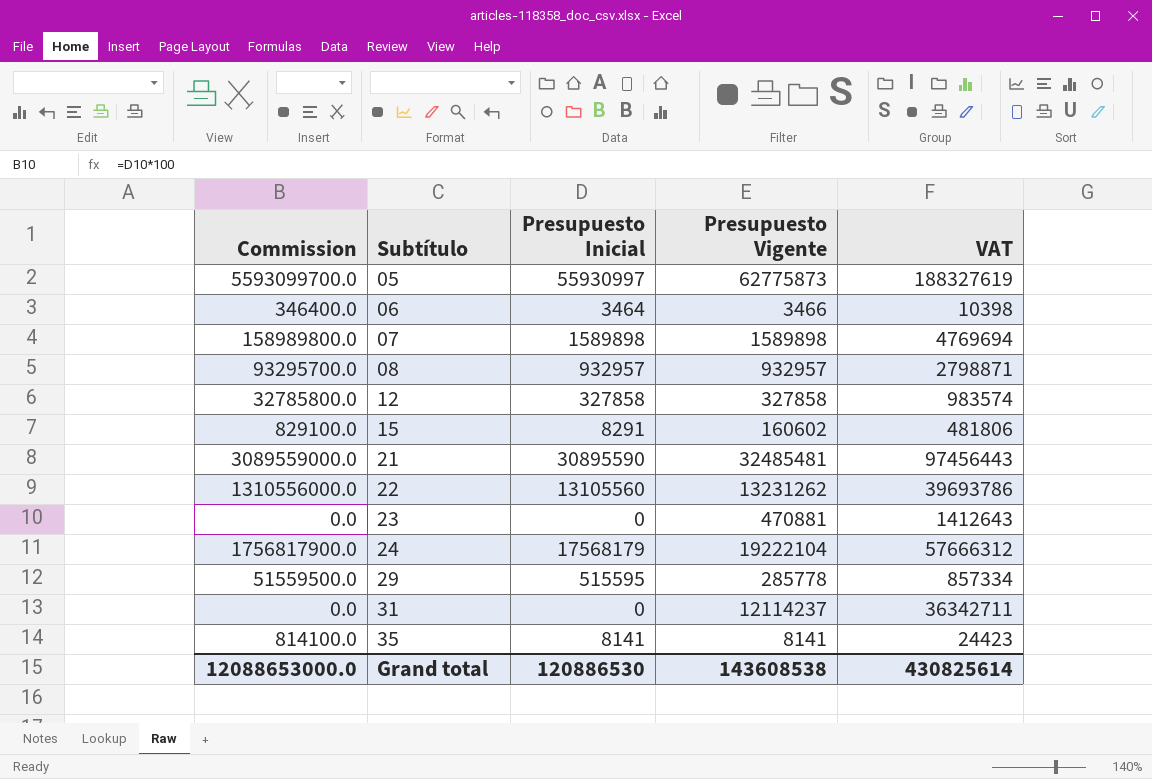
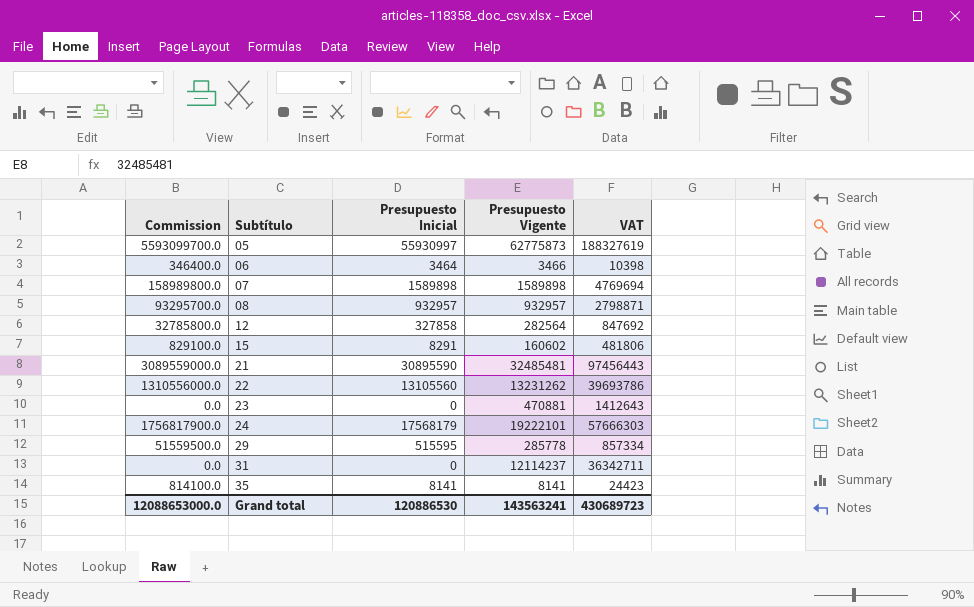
12 | Presupuesto Vigente: 327858 -> 282564
12 | VAT: 983574 -> 847692
24 | Presupuesto Vigente: 19222104 -> 19222101
24 | VAT: 57666312 -> 57666303
Grand total | Presupuesto Vigente: 143608538 -> 143563241
Grand total | VAT: 430825614 -> 430689723

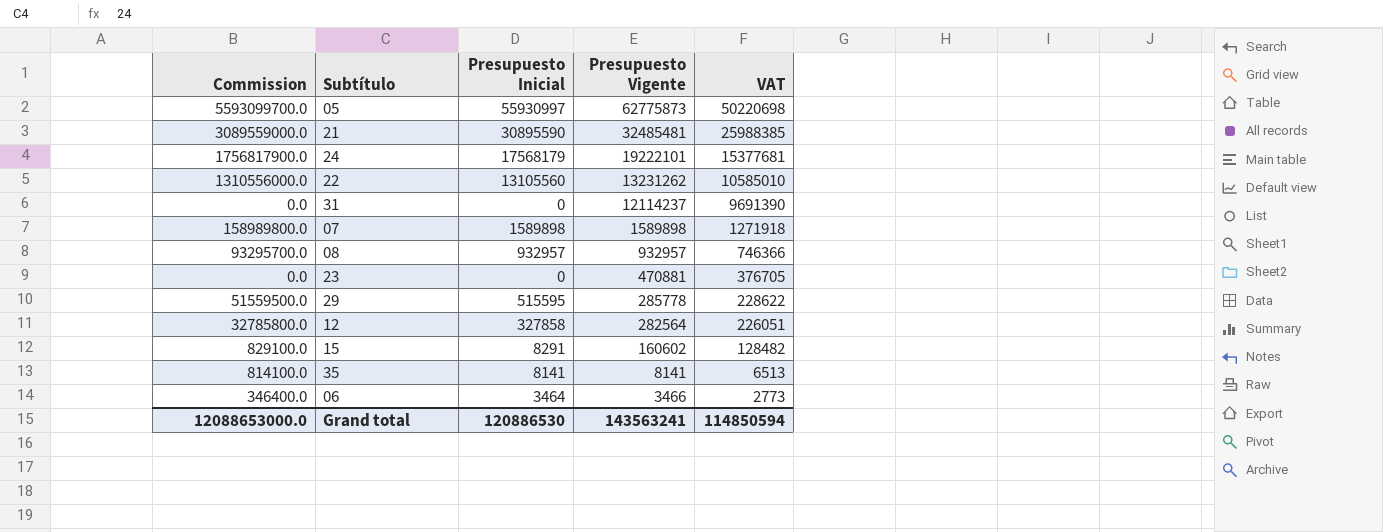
row order: Subtítulo ascending -> Presupuesto Vigente descending
column VAT | formula: [Presupuesto Vigente] * 3 -> [Presupuesto Vigente] * 0.8
Grand total | VAT: 430689723 -> 114850594

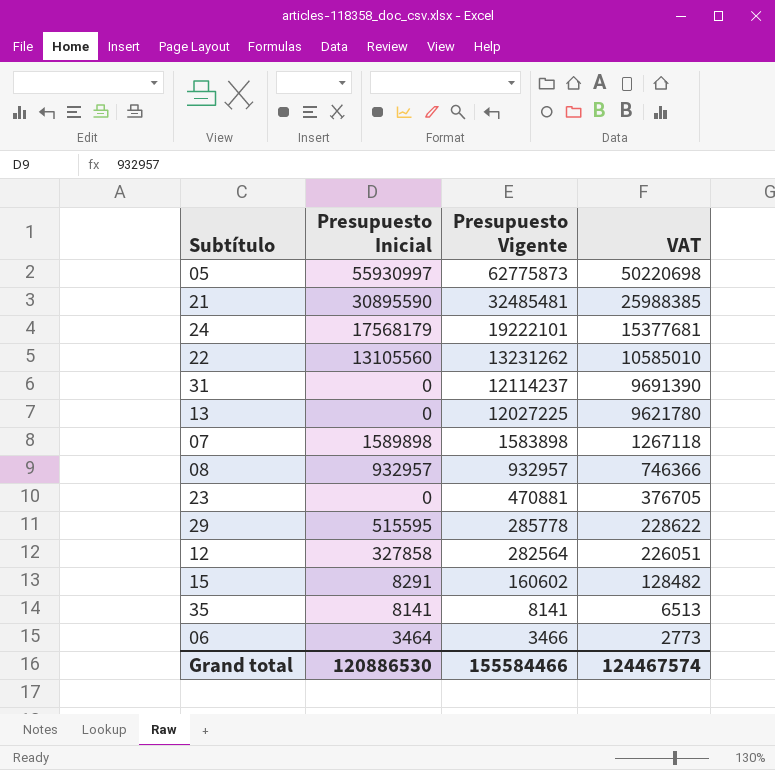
column Commission | formula: [Presupuesto Inicial] * 100 -> none
row 13: none -> 0 | 12027225 | 9621780
07 | Presupuesto Vigente: 1589898 -> 1583898
07 | VAT: 1271918 -> 1267118
Grand total | Presupuesto Vigente: 143563241 -> 155584466
Grand total | VAT: 114850594 -> 124467574

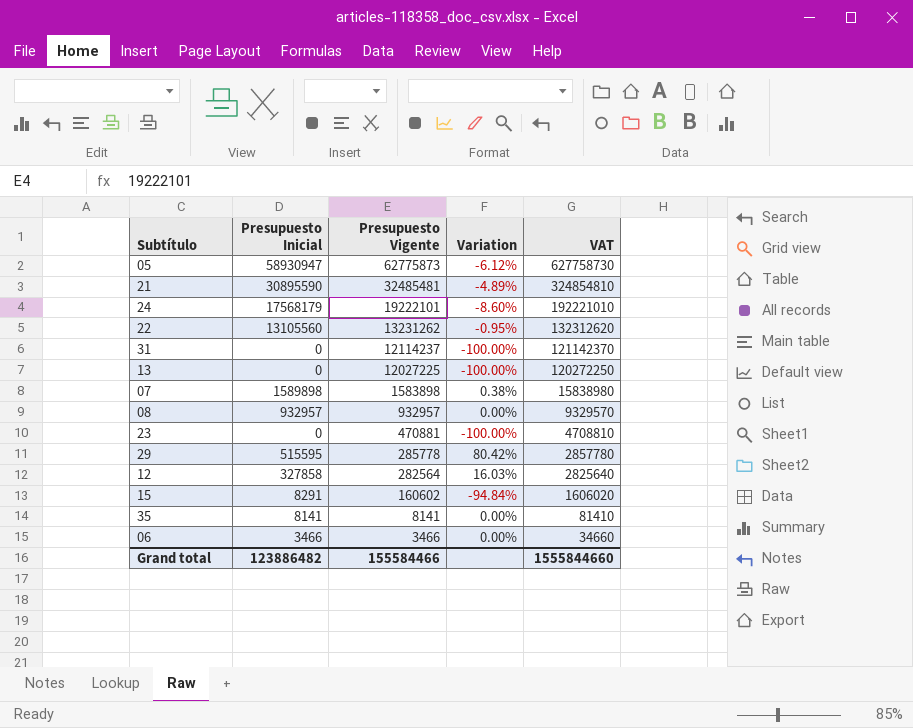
column Variation | formula: none -> ([Presupuesto Inicial] - [Presupuesto Vigente]) / [Presupuesto Vigente]
column VAT | formula: [Presupuesto Vigente] * 0.8 -> [Presupuesto Vigente] * 10
05 | Presupuesto Inicial: 55930997 -> 58930947
06 | Presupuesto Inicial: 3464 -> 3466
Grand total | Presupuesto Inicial: 120886530 -> 123886482
Grand total | VAT: 124467574 -> 1555844660

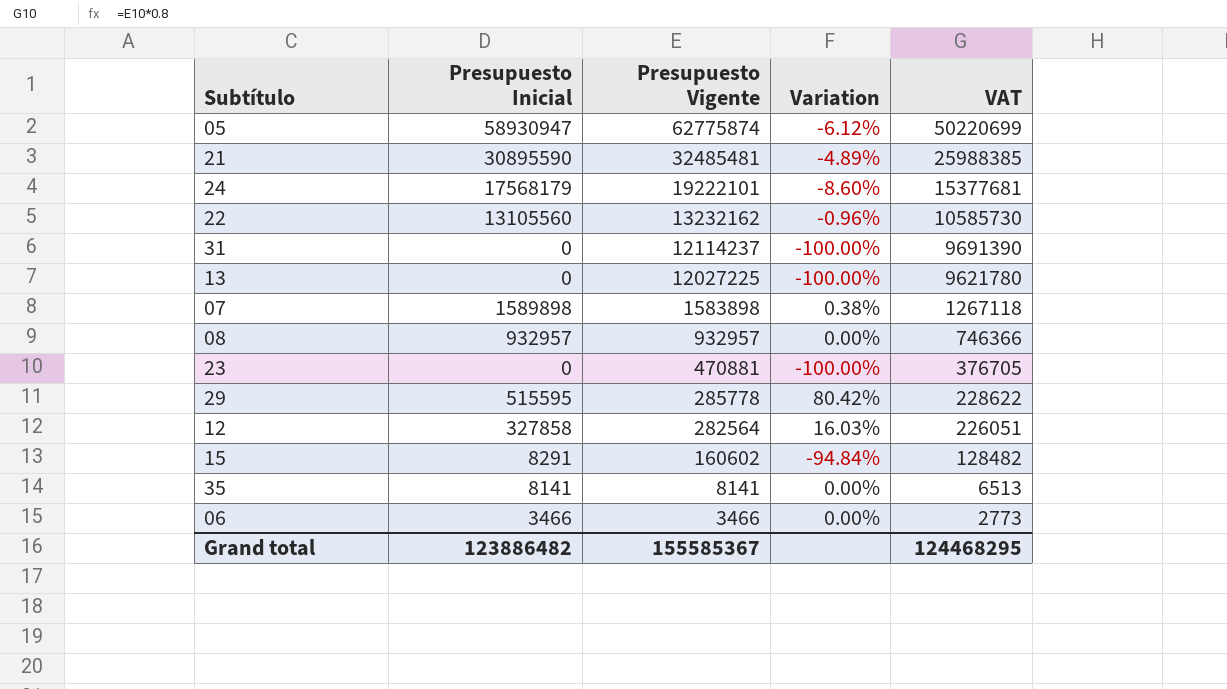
column VAT | formula: [Presupuesto Vigente] * 10 -> [Presupuesto Vigente] * 0.8
05 | Presupuesto Vigente: 62775873 -> 62775874
22 | Presupuesto Vigente: 13231262 -> 13232162
22 | Variation: -0.95% -> -0.96%
Grand total | Presupuesto Vigente: 155584466 -> 155585367
Grand total | VAT: 1555844660 -> 124468295

